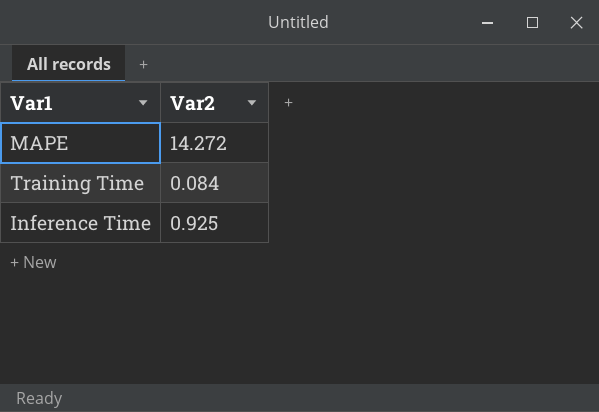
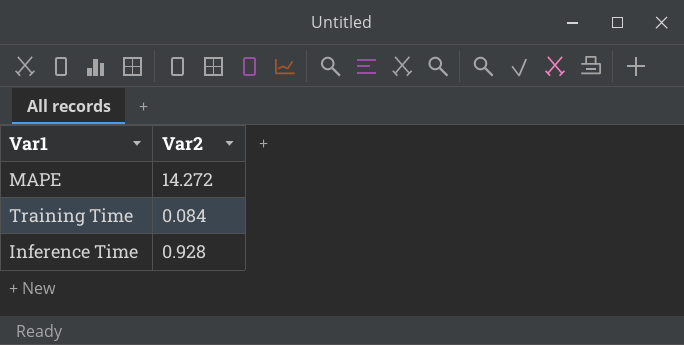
Inference Time | Var2: 0.925 -> 0.928

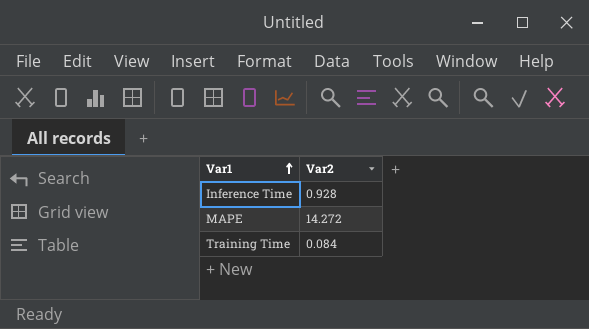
row order: none -> Var1 ascending

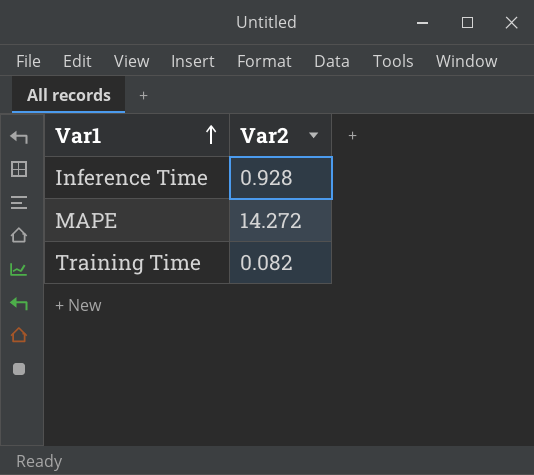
Training Time | Var2: 0.084 -> 0.082

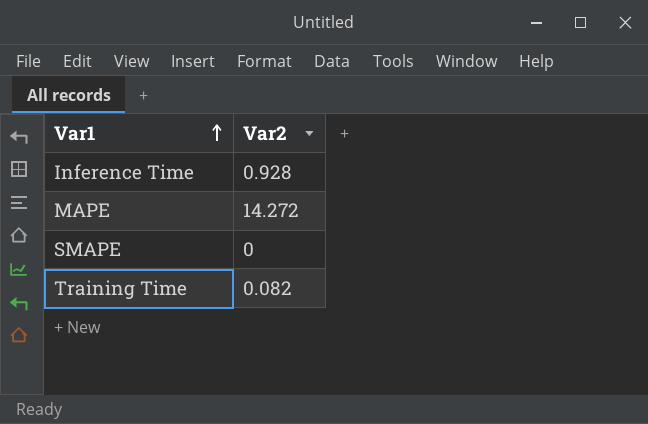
row SMAPE: none -> 0

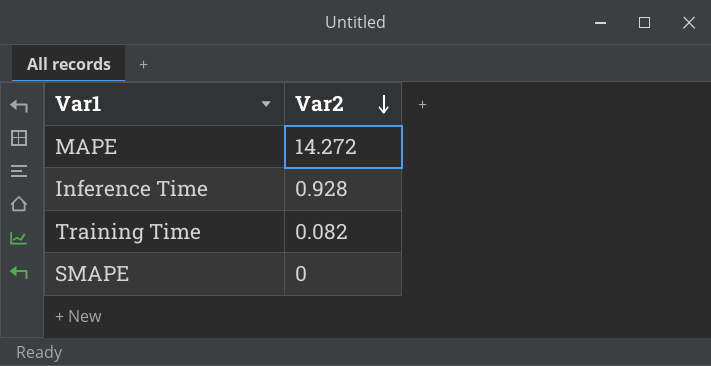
row order: Var1 ascending -> Var2 descending

